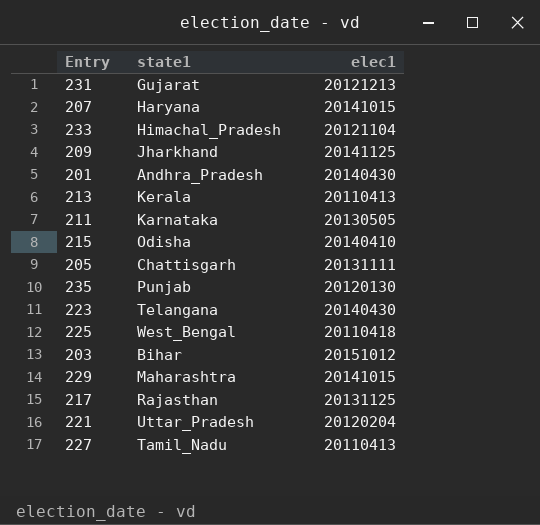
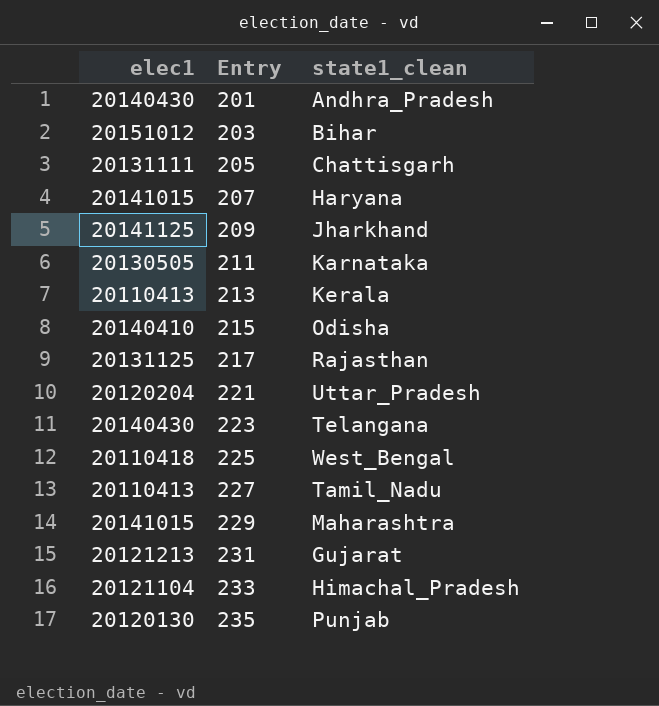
row order: none -> Entry ascending
column elec1 | position: 3 -> 1
column name: state1 -> state1_clean

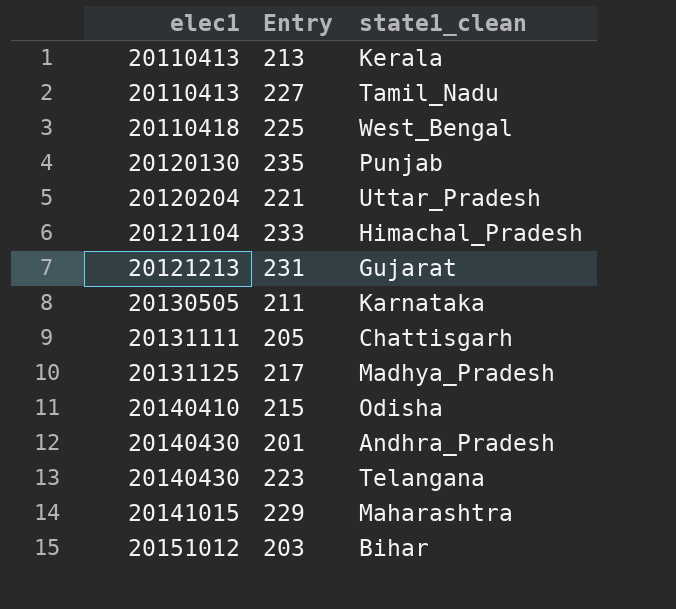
row order: Entry ascending -> elec1 ascending
row 207: 20141015 | Haryana -> none
row 209: 20141125 | Jharkhand -> none
217 | state1_clean: Rajasthan -> Madhya_Pradesh

